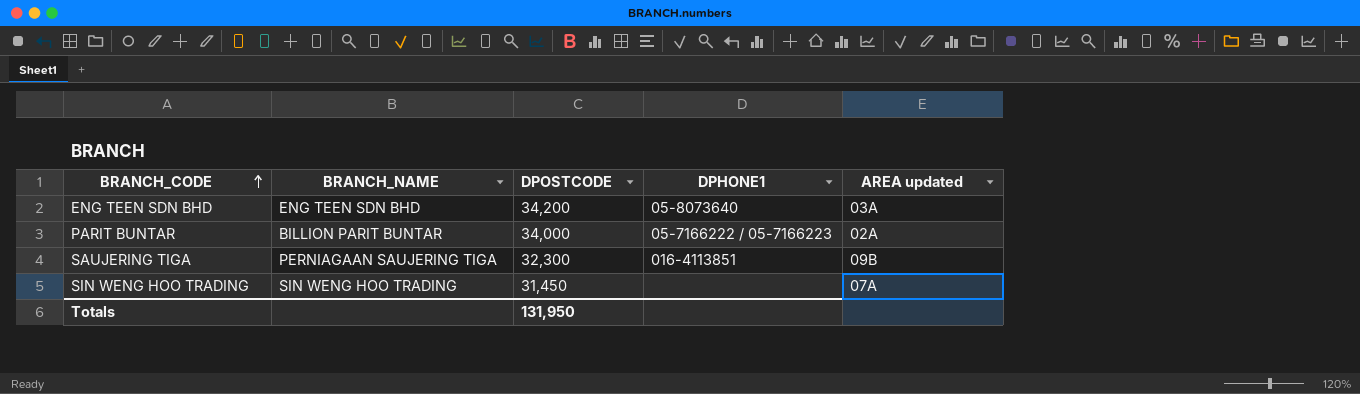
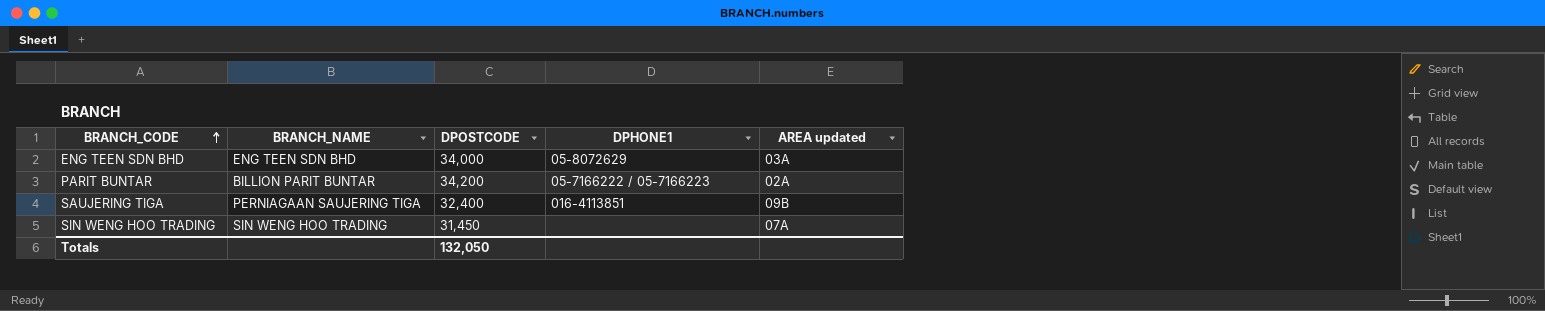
ENG TEEN SDN BHD | DPOSTCODE: 34,200 -> 34,000
ENG TEEN SDN BHD | DPHONE1: 05-8073640 -> 05-8072629
PARIT BUNTAR | DPOSTCODE: 34,000 -> 34,200
SAUJERING TIGA | DPOSTCODE: 32,300 -> 32,400
Totals | DPOSTCODE: 131,950 -> 132,050

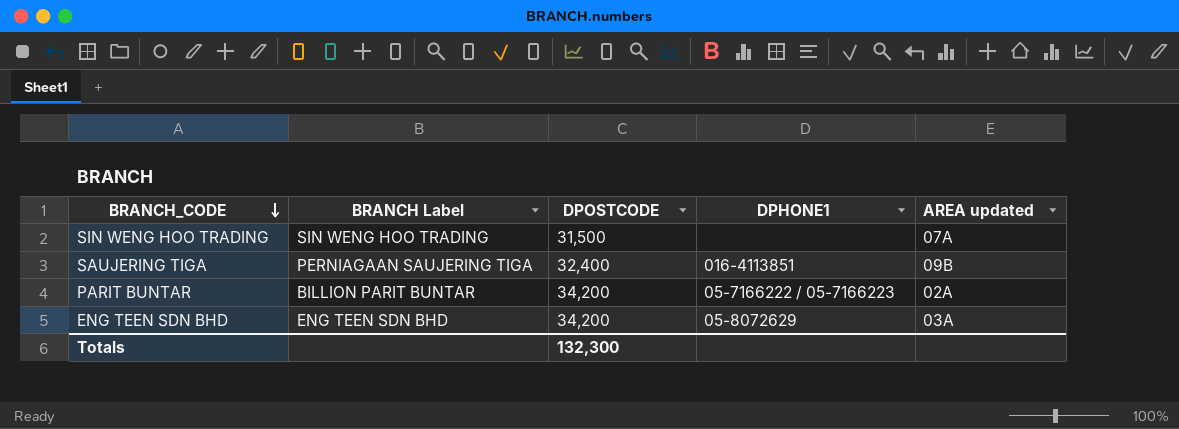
row order: BRANCH_CODE ascending -> BRANCH_CODE descending
column name: BRANCH_NAME -> BRANCH Label
SIN WENG HOO TRADING | DPOSTCODE: 31,450 -> 31,500
ENG TEEN SDN BHD | DPOSTCODE: 34,000 -> 34,200
Totals | DPOSTCODE: 132,050 -> 132,300

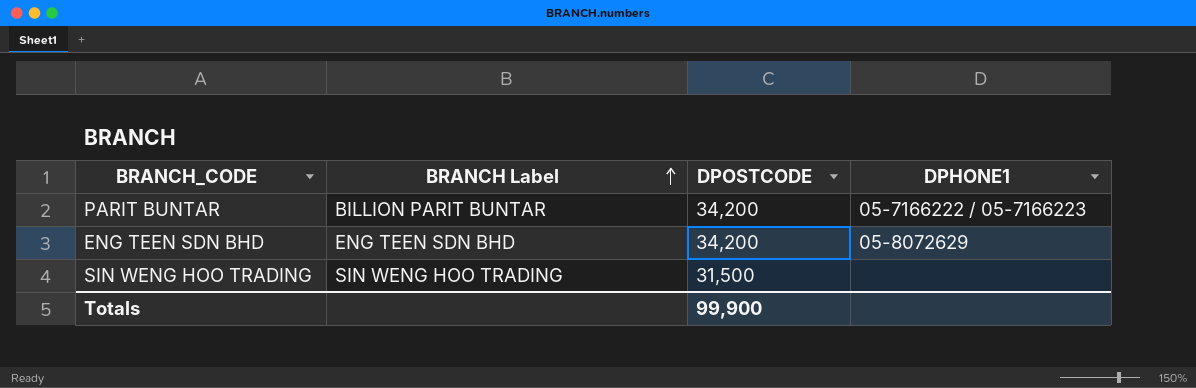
row order: BRANCH_CODE descending -> BRANCH Label ascending
column AREA updated | position: 5 -> none
row SAUJERING TIGA: PERNIAGAAN SAUJERING TIGA | 32,400 | 016-4113851 | 09B -> none
Totals | DPOSTCODE: 132,300 -> 99,900

